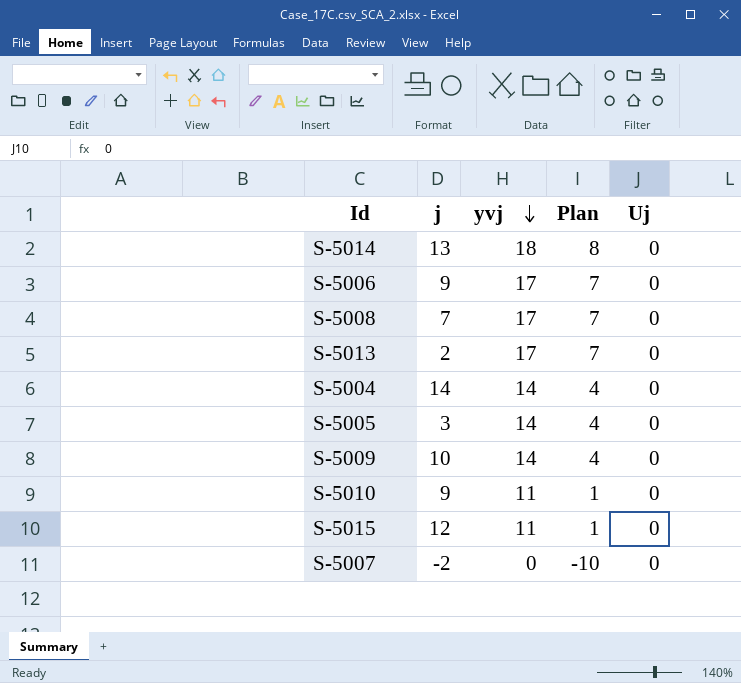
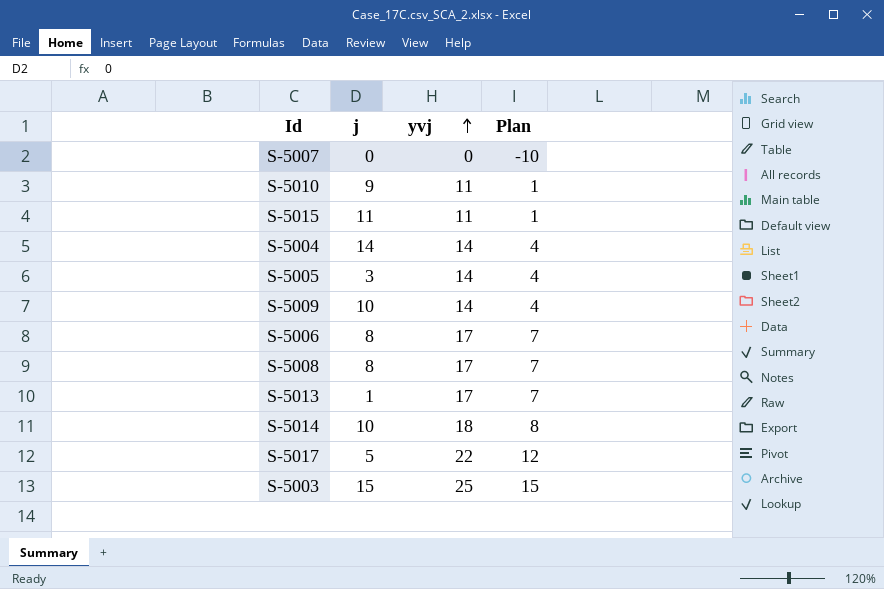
row order: yvj descending -> yvj ascending
column Uj | position: 5 -> none
S-5007 | j: -2 -> 0
S-5015 | j: 12 -> 11
S-5006 | j: 9 -> 8
S-5008 | j: 7 -> 8
S-5013 | j: 2 -> 1
S-5014 | j: 13 -> 10
row S-5017: none -> 5 | 22 | 12
row S-5003: none -> 15 | 25 | 15

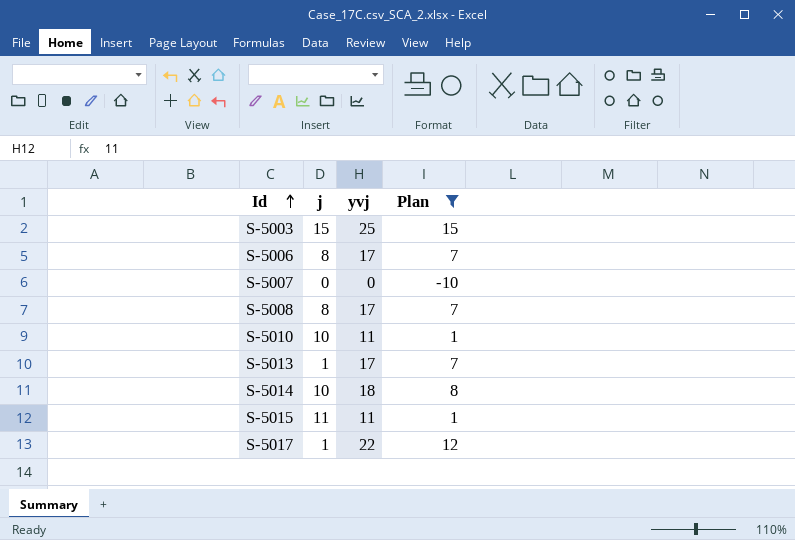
filter: none -> Plan != 4
row order: yvj ascending -> Id ascending
S-5010 | j: 9 -> 10
S-5017 | j: 5 -> 1

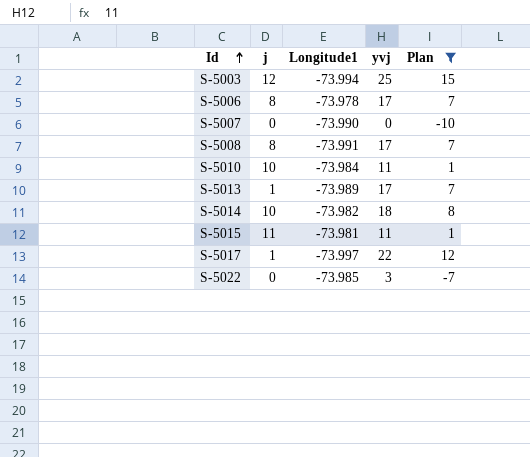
column Longitude1 | position: none -> 3
S-5003 | j: 15 -> 12
row S-5022: none -> 0 | -73.985 | 3 | -7

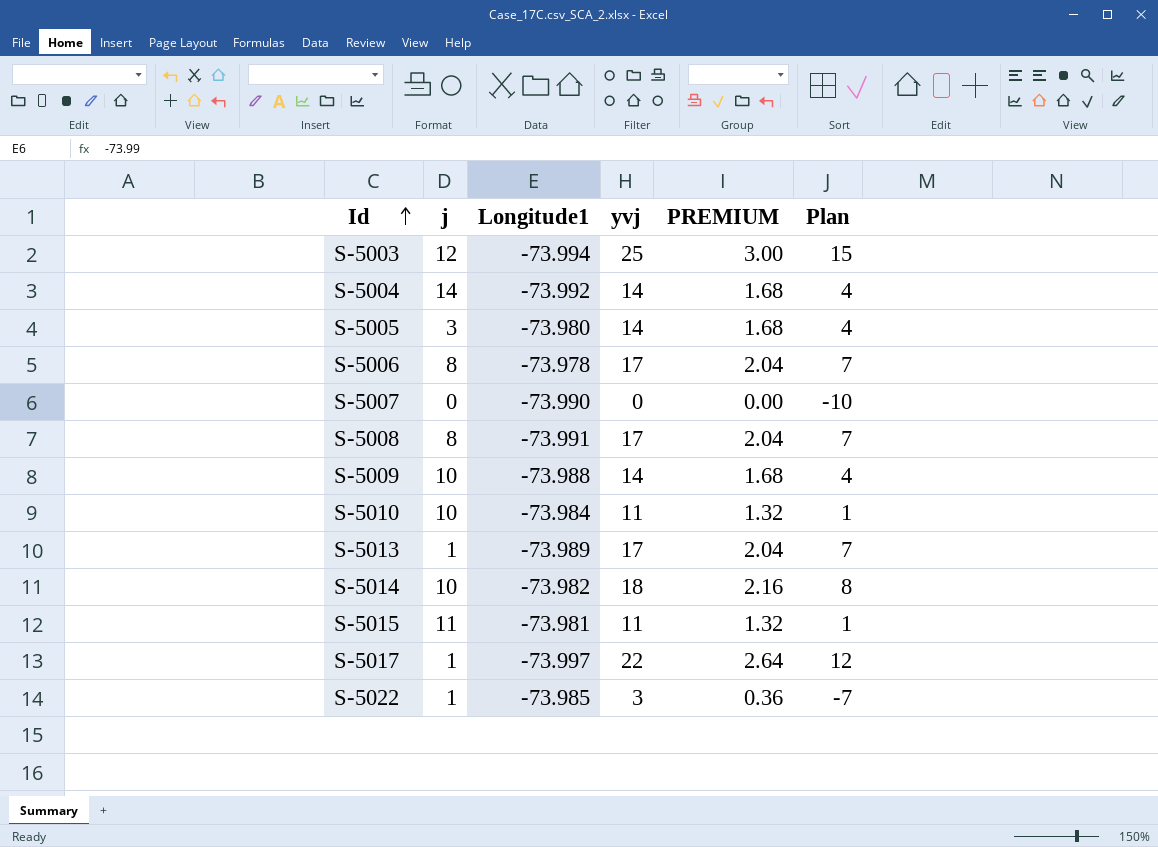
filter: Plan != 4 -> none
column PREMIUM | formula: none -> [yvj] * 0.12
S-5022 | j: 0 -> 1

